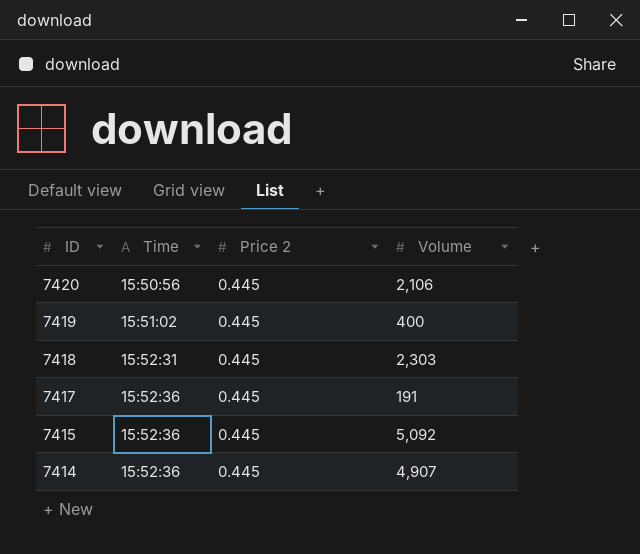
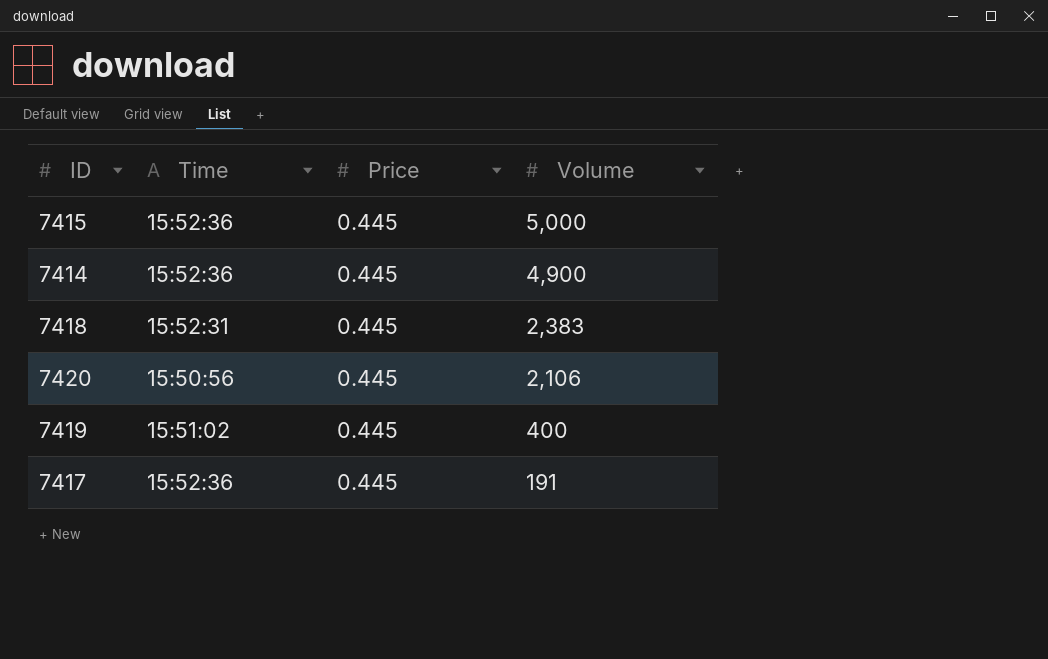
row order: ID descending -> Volume descending
column name: Price 2 -> Price
7415 | Volume: 5,092 -> 5,000
7414 | Volume: 4,907 -> 4,900
7418 | Volume: 2,303 -> 2,383

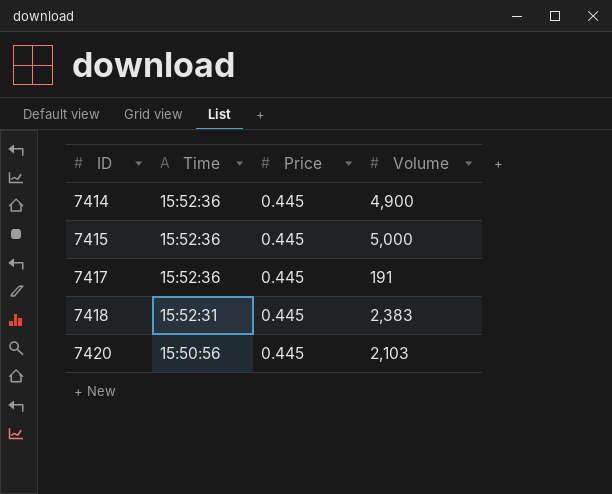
row order: Volume descending -> ID ascending
row 7419: 15:51:02 | 0.445 | 400 -> none
7420 | Volume: 2,106 -> 2,103

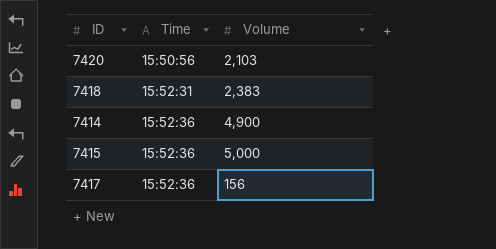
row order: ID ascending -> Time ascending
column Price | position: 3 -> none
7417 | Volume: 191 -> 156

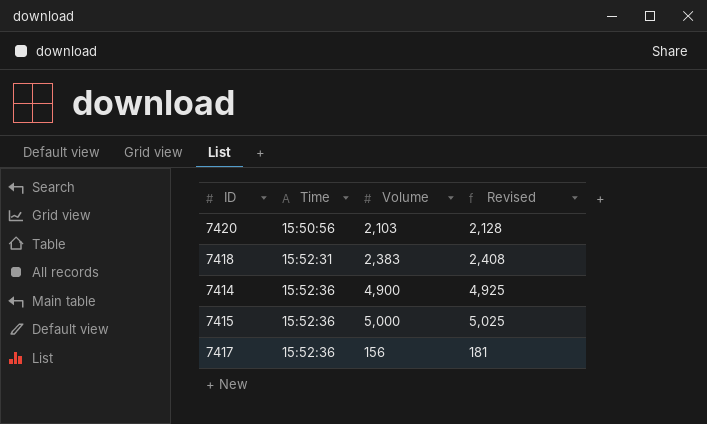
column Revised | formula: none -> [Volume] + 25

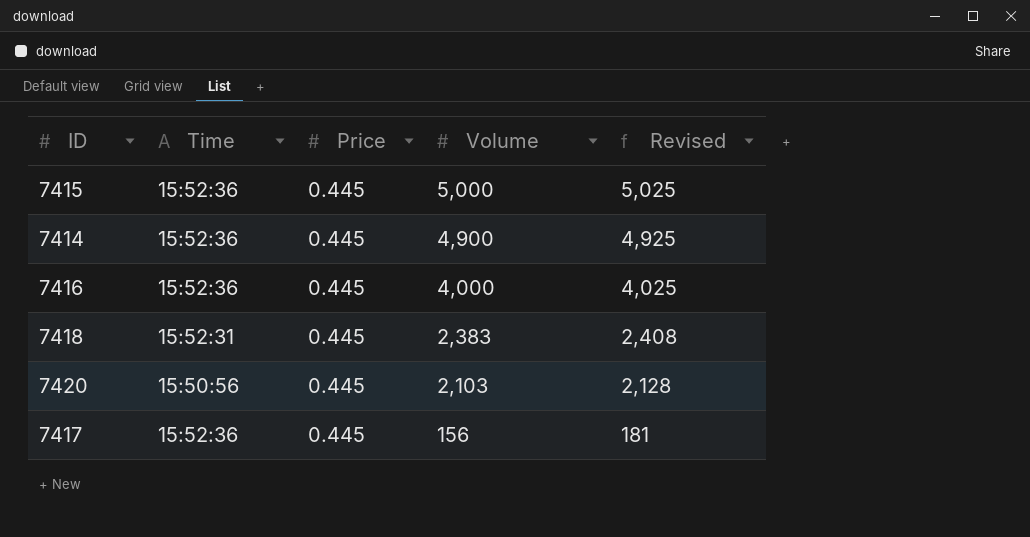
row order: Time ascending -> Volume descending
column Price | position: none -> 3
row 7416: none -> 15:52:36 | 0.445 | 4,000 | 4,025

